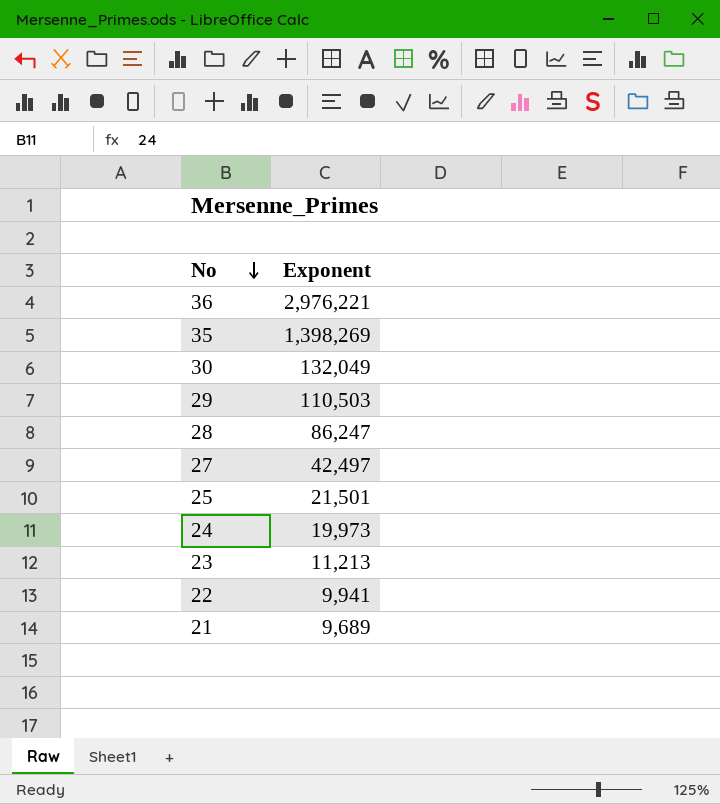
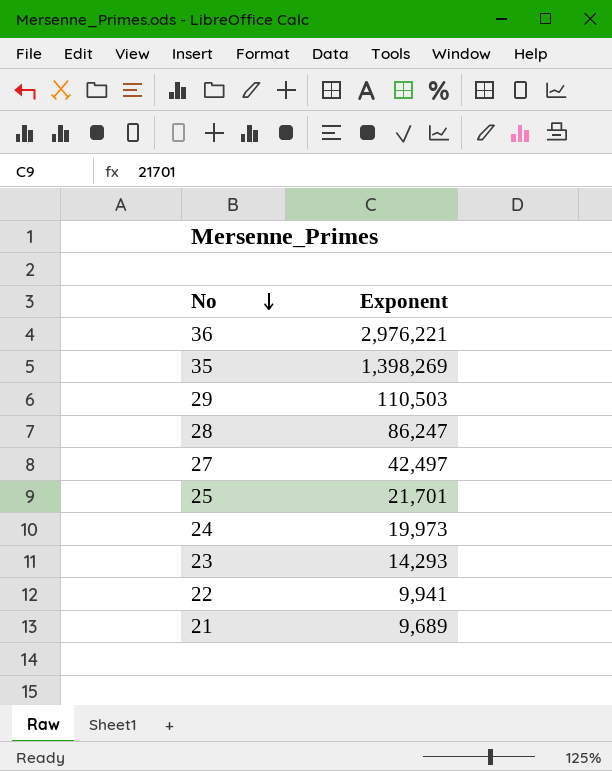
row 30: 132,049 -> none
25 | Exponent: 21,501 -> 21,701
23 | Exponent: 11,213 -> 14,293

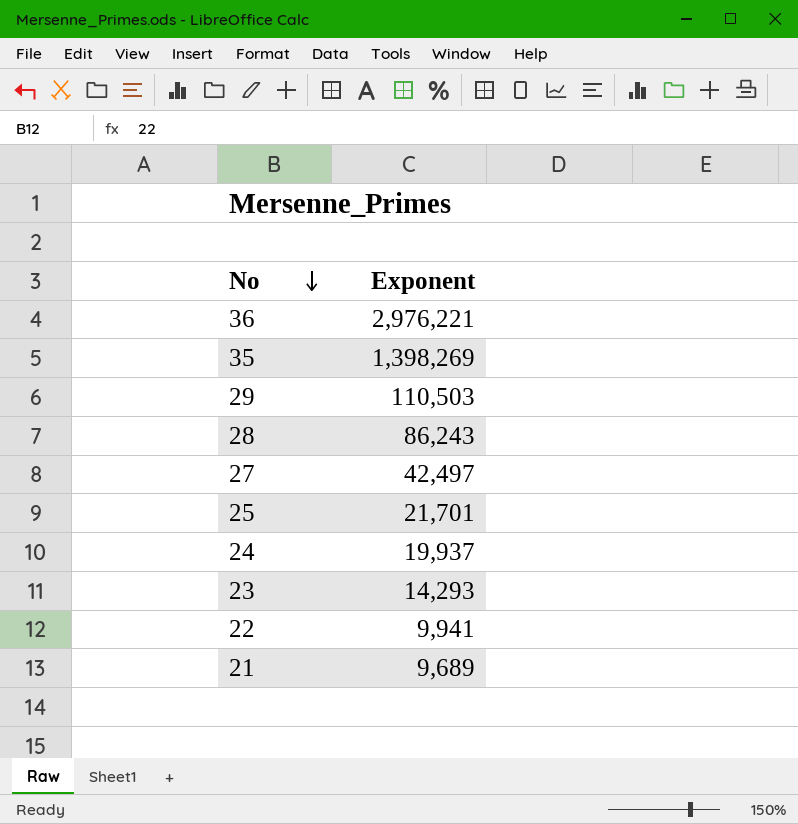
28 | Exponent: 86,247 -> 86,243
24 | Exponent: 19,973 -> 19,937

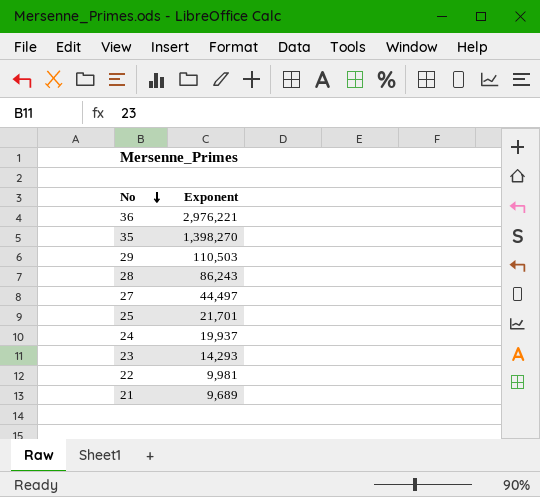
35 | Exponent: 1,398,269 -> 1,398,270
27 | Exponent: 42,497 -> 44,497
22 | Exponent: 9,941 -> 9,981

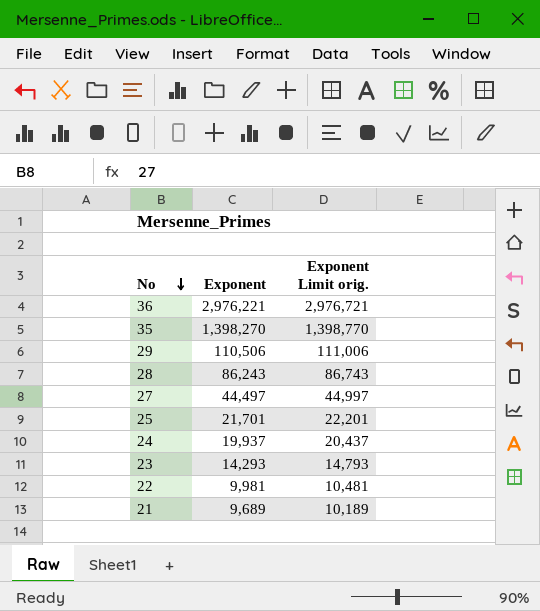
column Exponent Limit orig. | formula: none -> [Exponent] + 500
29 | Exponent: 110,503 -> 110,506

